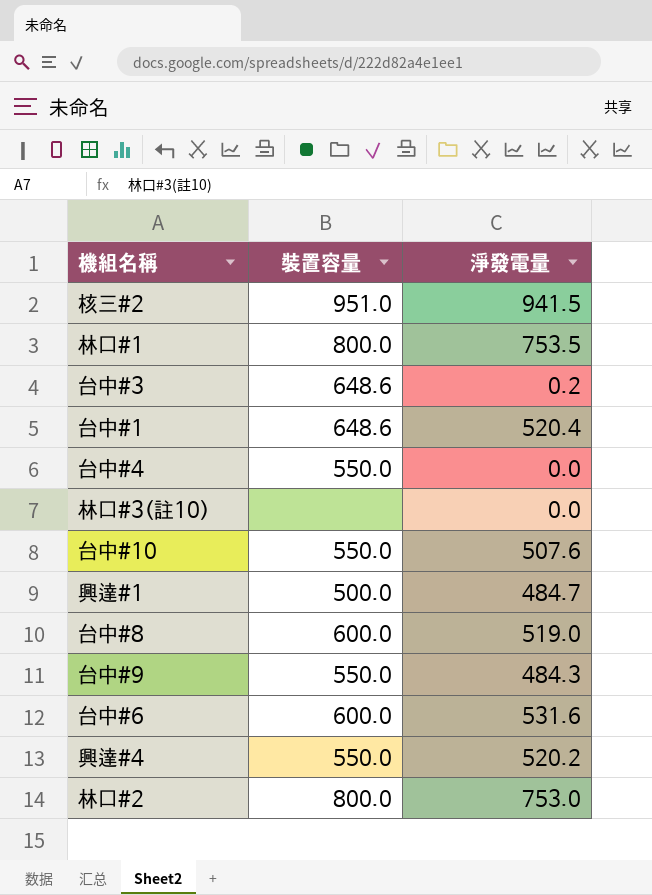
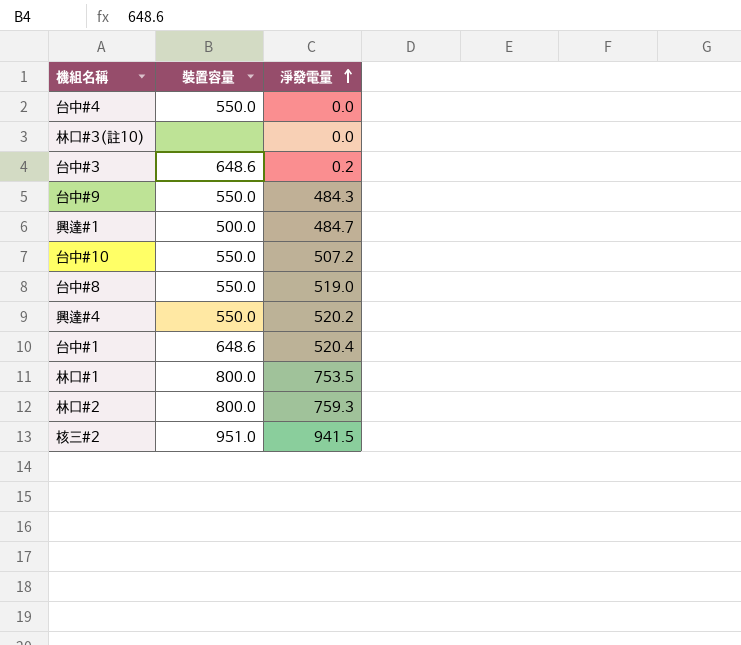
row order: none -> 淨發電量 ascending
row 台中#6: 600.0 | 531.6 -> none
台中#10 | 淨發電量: 507.6 -> 507.2
台中#8 | 裝置容量: 600.0 -> 550.0
林口#2 | 淨發電量: 753.0 -> 759.3

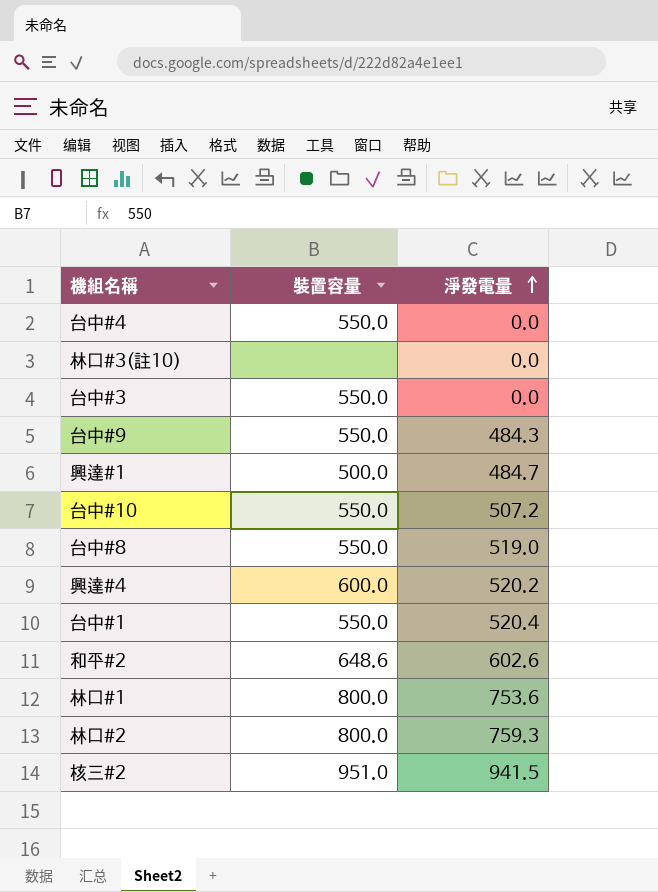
台中#3 | 裝置容量: 648.6 -> 550.0
台中#3 | 淨發電量: 0.2 -> 0.0
興達#4 | 裝置容量: 550.0 -> 600.0
台中#1 | 裝置容量: 648.6 -> 550.0
row 和平#2: none -> 648.6 | 602.6
林口#1 | 淨發電量: 753.5 -> 753.6

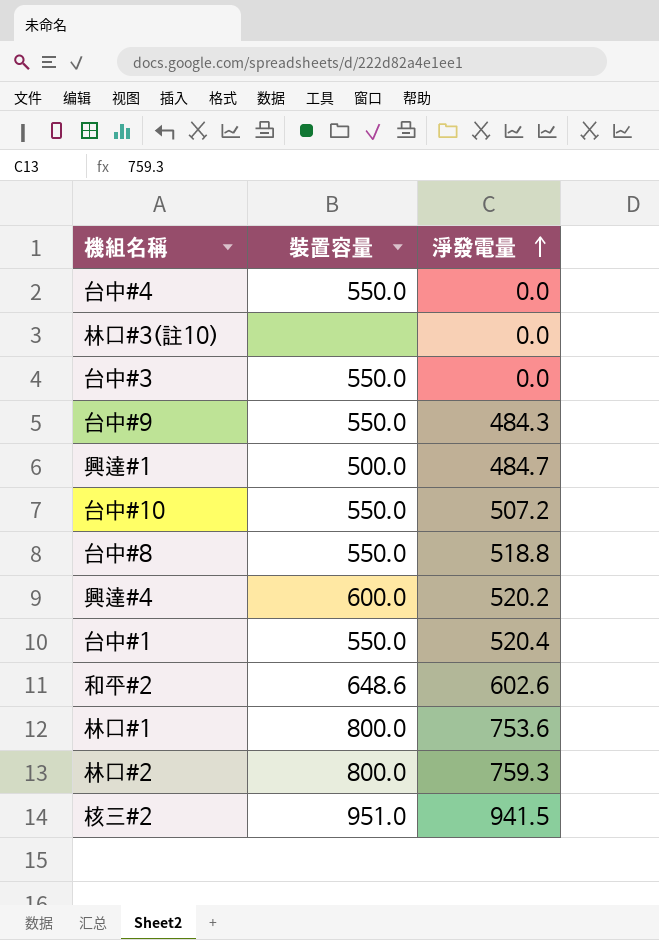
台中#8 | 淨發電量: 519.0 -> 518.8

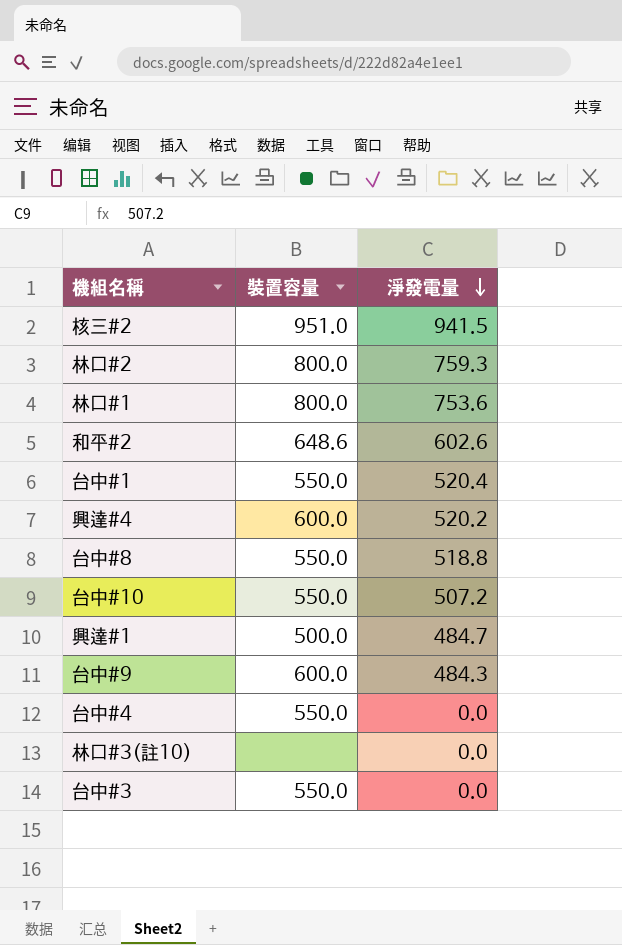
row order: 淨發電量 ascending -> 淨發電量 descending
台中#9 | 裝置容量: 550.0 -> 600.0

